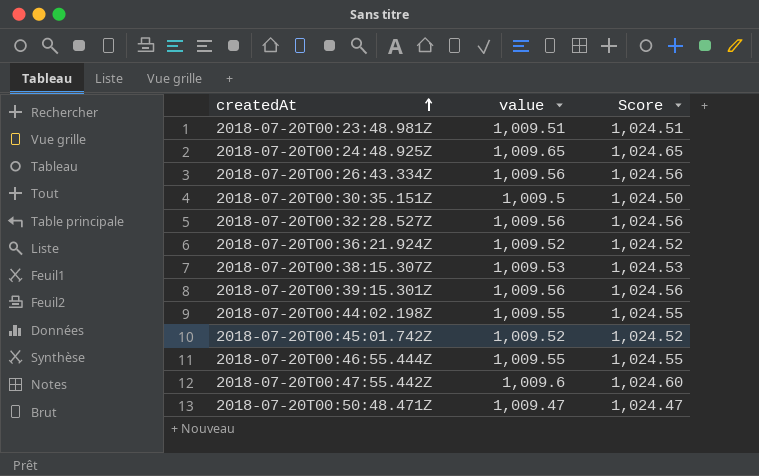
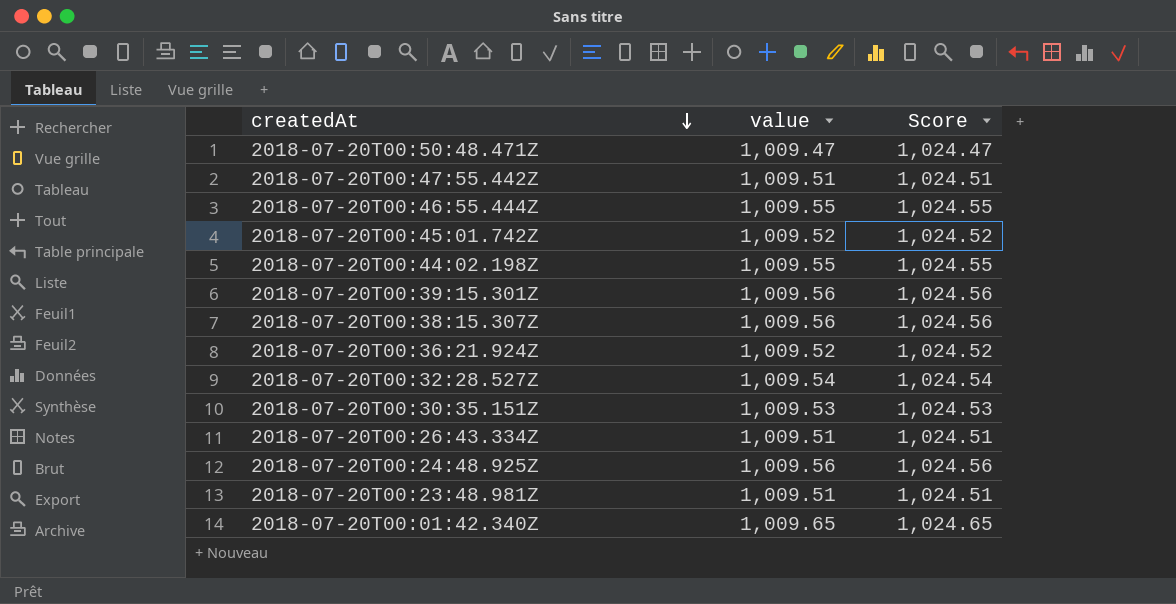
row order: createdAt ascending -> createdAt descending
2018-07-20T00:47:55.442Z | value: 1,009.6 -> 1,009.51
2018-07-20T00:47:55.442Z | Score: 1,024.60 -> 1,024.51
2018-07-20T00:38:15.307Z | value: 1,009.53 -> 1,009.56
2018-07-20T00:38:15.307Z | Score: 1,024.53 -> 1,024.56
2018-07-20T00:32:28.527Z | value: 1,009.56 -> 1,009.54
2018-07-20T00:32:28.527Z | Score: 1,024.56 -> 1,024.54
2018-07-20T00:30:35.151Z | value: 1,009.5 -> 1,009.53
2018-07-20T00:30:35.151Z | Score: 1,024.50 -> 1,024.53
2018-07-20T00:26:43.334Z | value: 1,009.56 -> 1,009.51
2018-07-20T00:26:43.334Z | Score: 1,024.56 -> 1,024.51
2018-07-20T00:24:48.925Z | value: 1,009.65 -> 1,009.56
2018-07-20T00:24:48.925Z | Score: 1,024.65 -> 1,024.56
row 2018-07-20T00:01:42.340Z: none -> 1,009.65 | 1,024.65

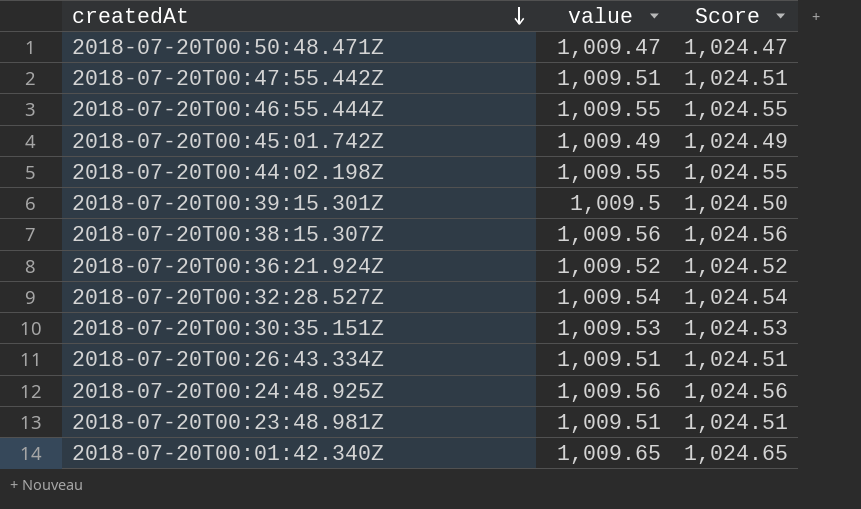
2018-07-20T00:45:01.742Z | value: 1,009.52 -> 1,009.49
2018-07-20T00:45:01.742Z | Score: 1,024.52 -> 1,024.49
2018-07-20T00:39:15.301Z | value: 1,009.56 -> 1,009.5
2018-07-20T00:39:15.301Z | Score: 1,024.56 -> 1,024.50

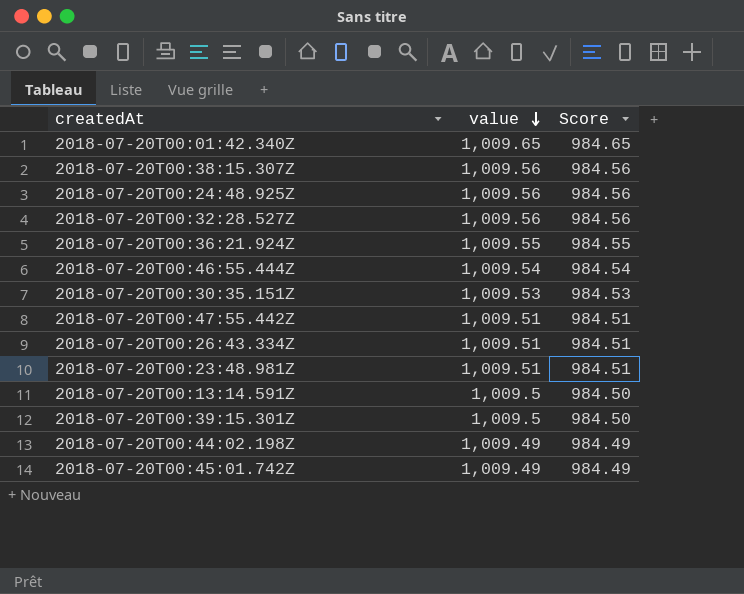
row order: createdAt descending -> value descending
column Score | formula: [value] + 15 -> [value] - 25
row 2018-07-20T00:50:48.471Z: 1,009.47 | 1,024.47 -> none
2018-07-20T00:32:28.527Z | value: 1,009.54 -> 1,009.56
2018-07-20T00:36:21.924Z | value: 1,009.52 -> 1,009.55
2018-07-20T00:46:55.444Z | value: 1,009.55 -> 1,009.54
row 2018-07-20T00:13:14.591Z: none -> 1,009.5 | 984.50
2018-07-20T00:44:02.198Z | value: 1,009.55 -> 1,009.49

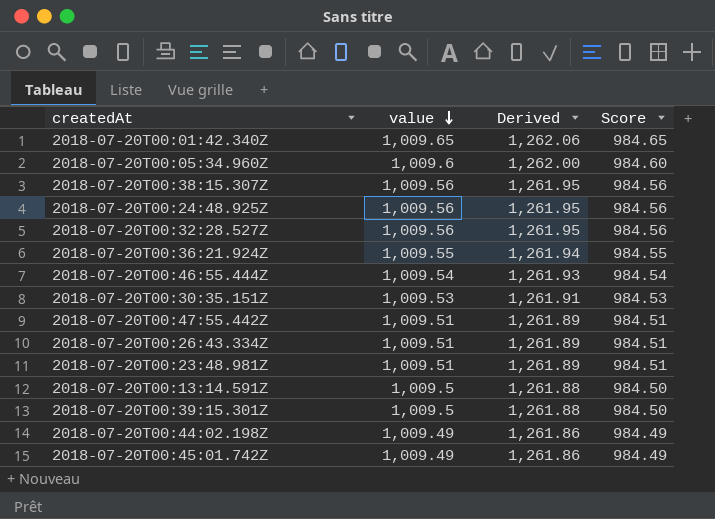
column Derived | formula: none -> [value] * 1.25
row 2018-07-20T00:05:34.960Z: none -> 1,009.6 | 1,262.00 | 984.60

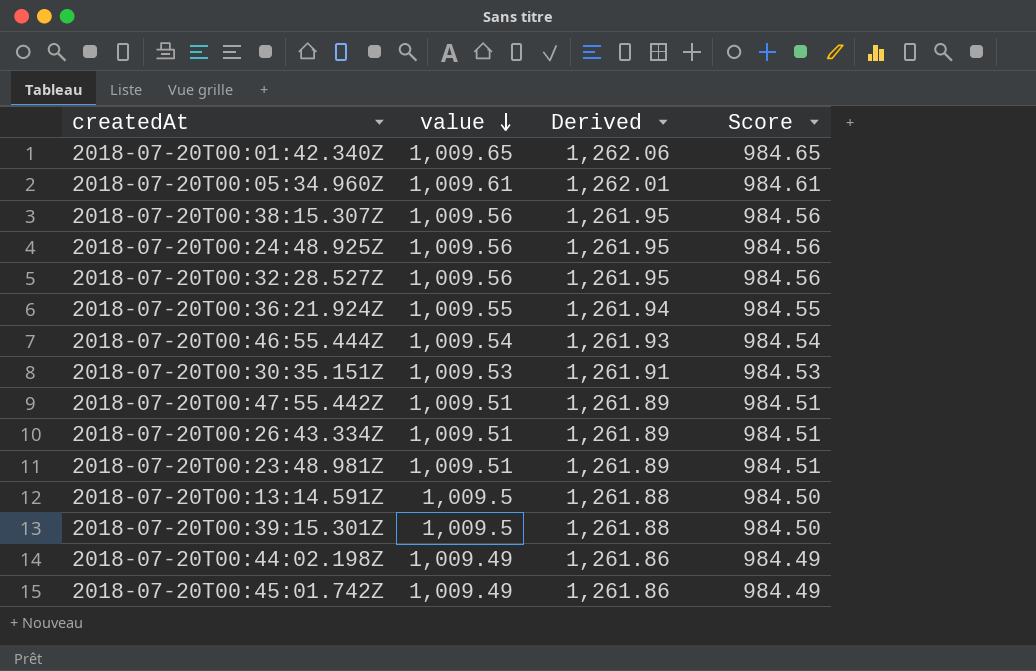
2018-07-20T00:05:34.960Z | value: 1,009.6 -> 1,009.61
2018-07-20T00:05:34.960Z | Derived: 1,262.00 -> 1,262.01
2018-07-20T00:05:34.960Z | Score: 984.60 -> 984.61

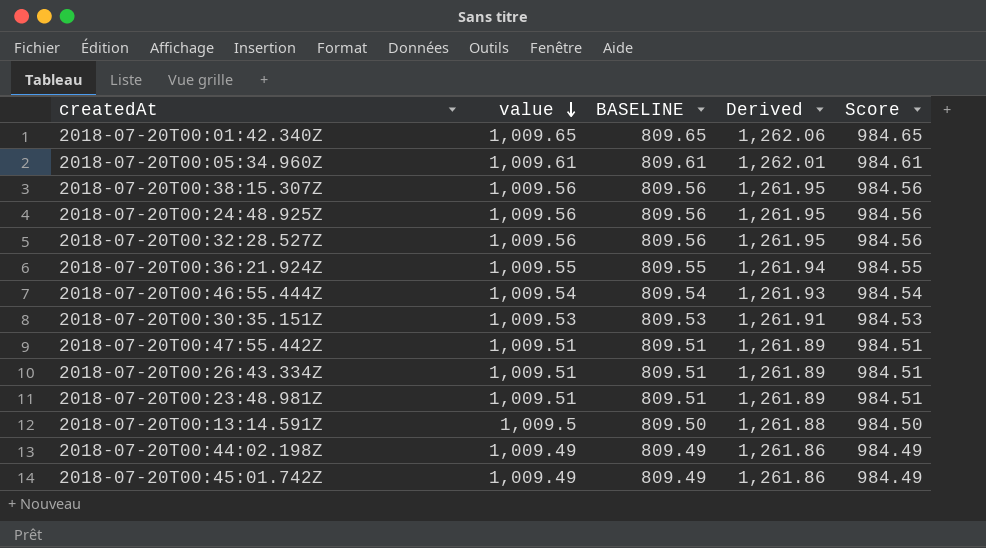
column BASELINE | formula: none -> [value] - 200
row 2018-07-20T00:39:15.301Z: 1,009.5 | 1,261.88 | 984.50 -> none

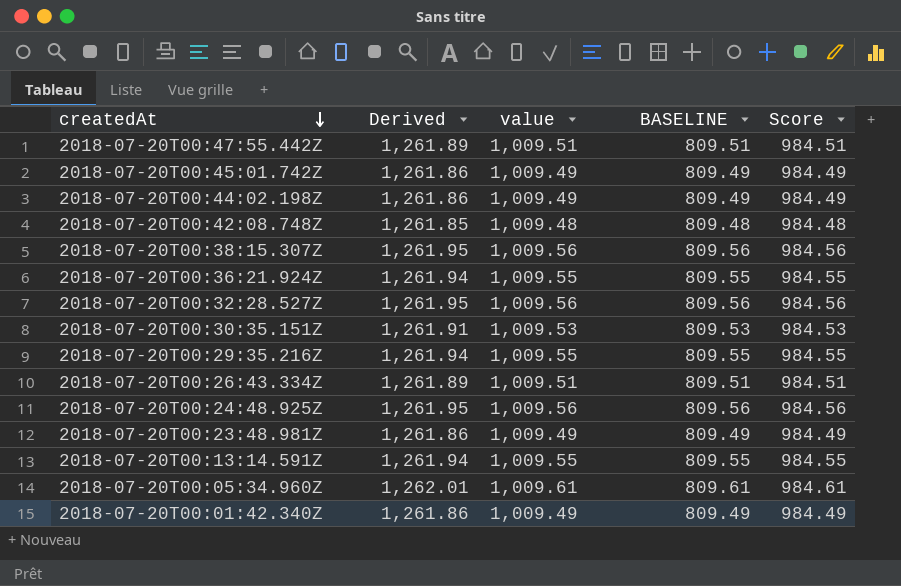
row order: value descending -> createdAt descending
column Derived | position: 4 -> 2
row 2018-07-20T00:46:55.444Z: 1,009.54 | 809.54 | 1,261.93 | 984.54 -> none
row 2018-07-20T00:42:08.748Z: none -> 1,261.85 | 1,009.48 | 809.48 | 984.48
row 2018-07-20T00:29:35.216Z: none -> 1,261.94 | 1,009.55 | 809.55 | 984.55
2018-07-20T00:23:48.981Z | Derived: 1,261.89 -> 1,261.86
2018-07-20T00:23:48.981Z | value: 1,009.51 -> 1,009.49
2018-07-20T00:23:48.981Z | BASELINE: 809.51 -> 809.49
2018-07-20T00:23:48.981Z | Score: 984.51 -> 984.49
2018-07-20T00:13:14.591Z | Derived: 1,261.88 -> 1,261.94
2018-07-20T00:13:14.591Z | value: 1,009.5 -> 1,009.55
2018-07-20T00:13:14.591Z | BASELINE: 809.50 -> 809.55
2018-07-20T00:13:14.591Z | Score: 984.50 -> 984.55
2018-07-20T00:01:42.340Z | Derived: 1,262.06 -> 1,261.86
2018-07-20T00:01:42.340Z | value: 1,009.65 -> 1,009.49
2018-07-20T00:01:42.340Z | BASELINE: 809.65 -> 809.49
2018-07-20T00:01:42.340Z | Score: 984.65 -> 984.49

